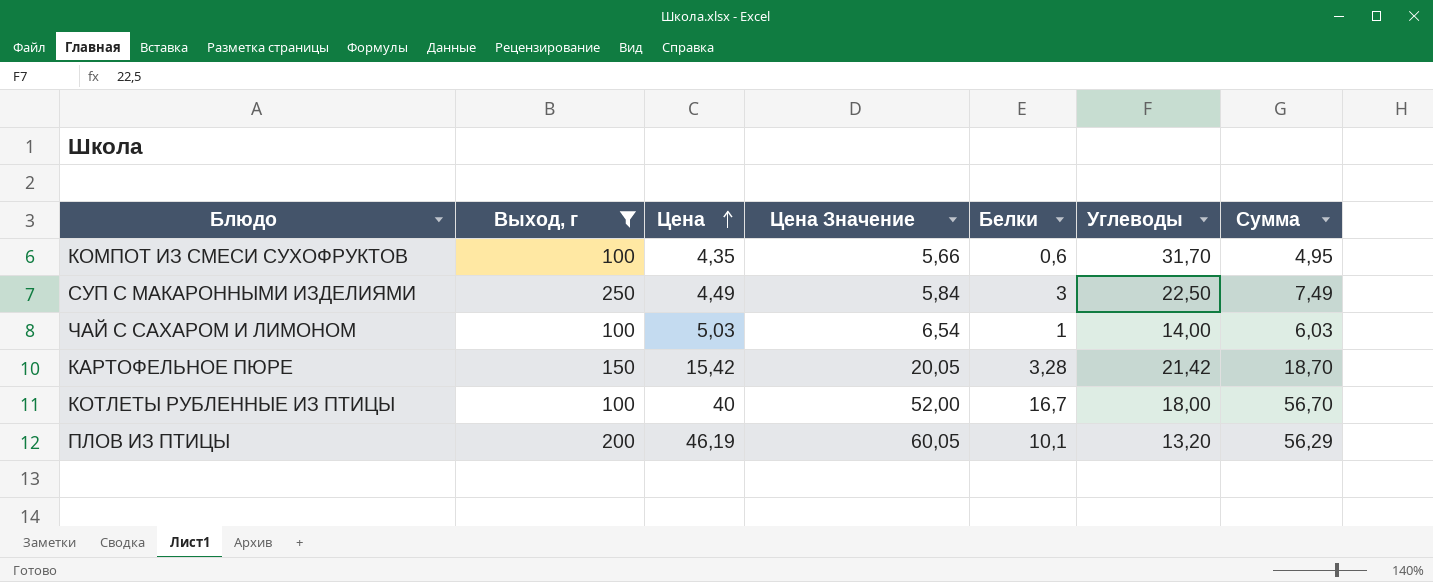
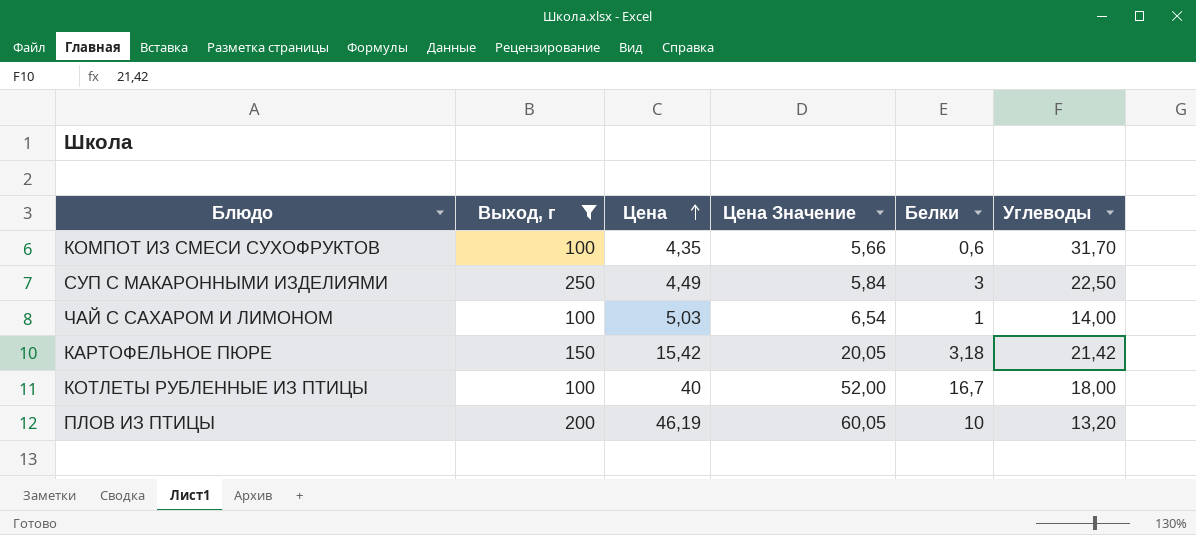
column Сумма | formula: [Цена] + [Белки] -> none
КАРТОФЕЛЬНОЕ ПЮРЕ | Белки: 3,28 -> 3,18
ПЛОВ ИЗ ПТИЦЫ | Белки: 10,1 -> 10

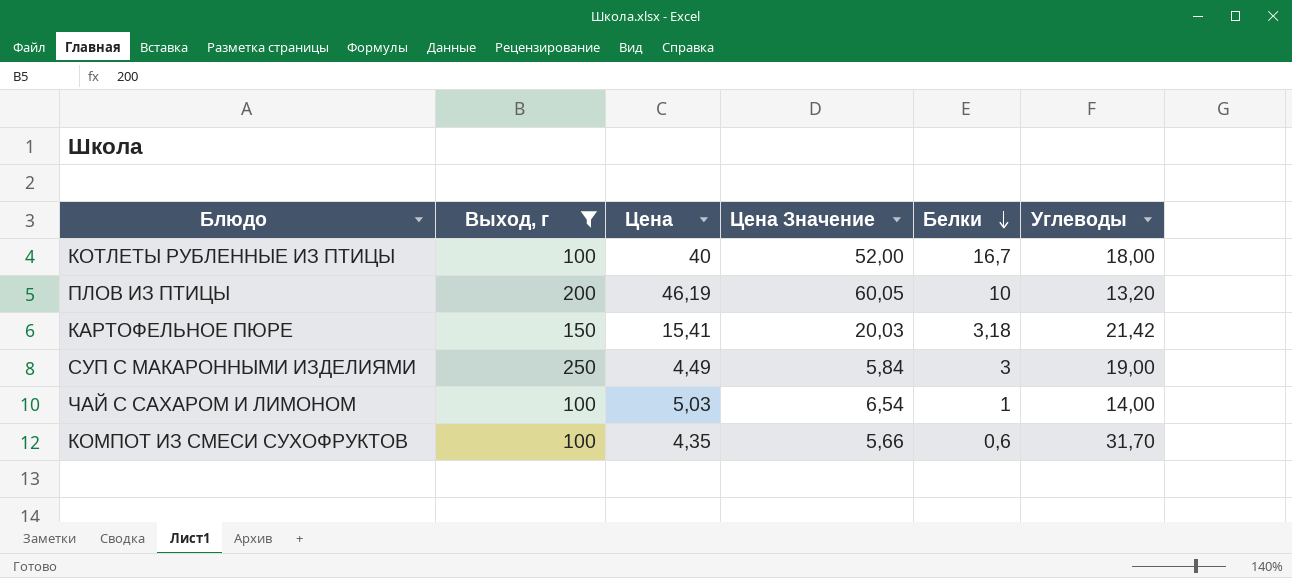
row order: Цена ascending -> Белки descending
КАРТОФЕЛЬНОЕ ПЮРЕ | Цена: 15,42 -> 15,41
КАРТОФЕЛЬНОЕ ПЮРЕ | Цена Значение: 20,05 -> 20,03
СУП С МАКАРОННЫМИ ИЗДЕЛИЯМИ | Углеводы: 22,50 -> 19,00

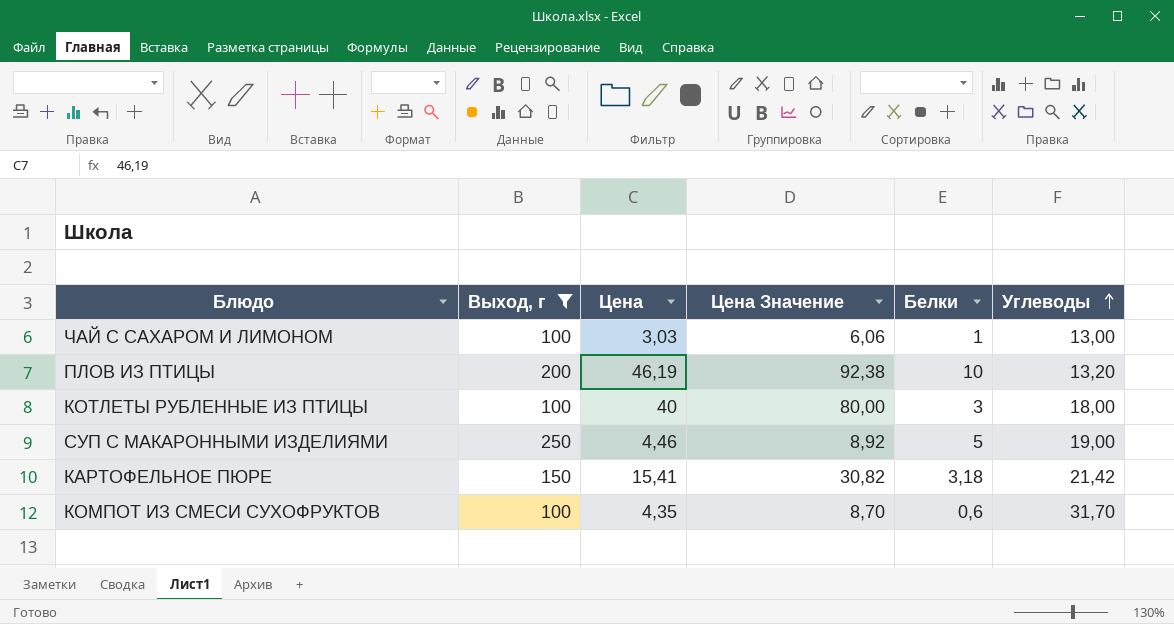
row order: Белки descending -> Углеводы ascending
column Цена Значение | formula: [Цена] * 1,3 -> [Цена] * 2
ЧАЙ С САХАРОМ И ЛИМОНОМ | Цена: 5,03 -> 3,03
ЧАЙ С САХАРОМ И ЛИМОНОМ | Углеводы: 14,00 -> 13,00
КОТЛЕТЫ РУБЛЕННЫЕ ИЗ ПТИЦЫ | Белки: 16,7 -> 3
СУП С МАКАРОННЫМИ ИЗДЕЛИЯМИ | Цена: 4,49 -> 4,46
СУП С МАКАРОННЫМИ ИЗДЕЛИЯМИ | Белки: 3 -> 5

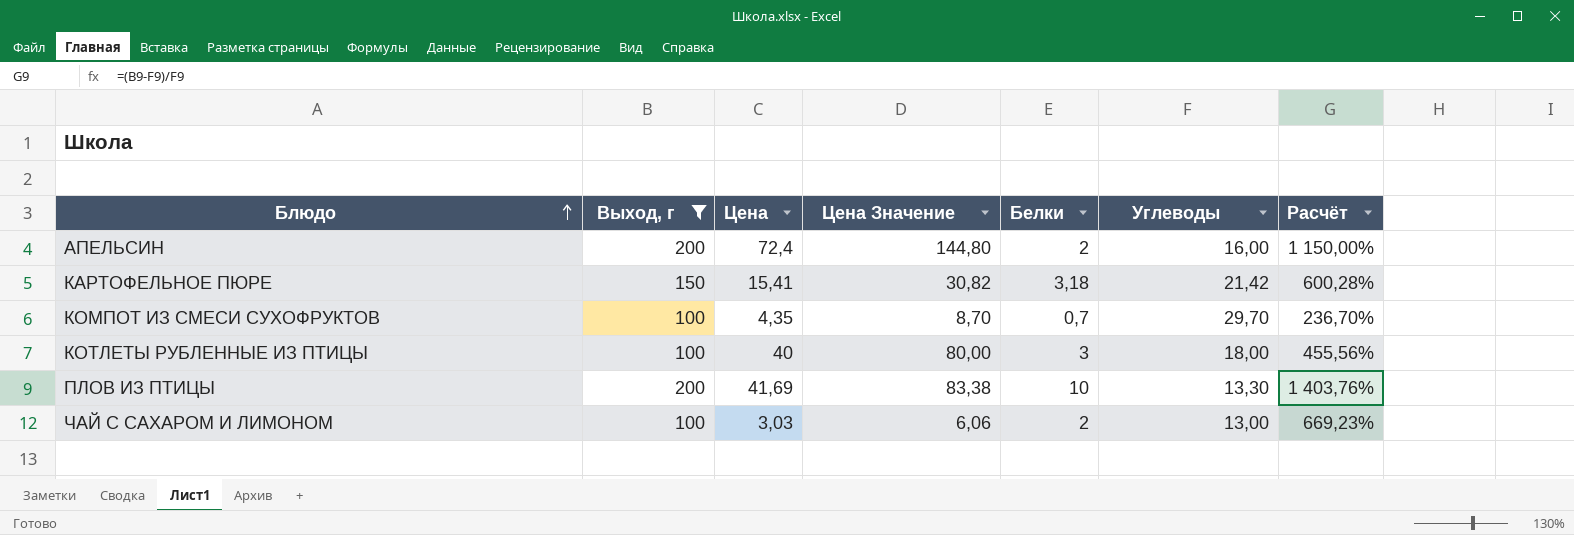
row order: Углеводы ascending -> Блюдо ascending
column Расчёт | formula: none -> ([Выход, г] - [Углеводы]) / [Углеводы]
row СУП С МАКАРОННЫМИ ИЗДЕЛИЯМИ: 250 | 4,46 | 8,92 | 5 | 19,00 -> none
row АПЕЛЬСИН: none -> 200 | 72,4 | 144,80 | 2 | 16,00 | 1 150,00%
КОМПОТ ИЗ СМЕСИ СУХОФРУКТОВ | Белки: 0,6 -> 0,7
КОМПОТ ИЗ СМЕСИ СУХОФРУКТОВ | Углеводы: 31,70 -> 29,70
ПЛОВ ИЗ ПТИЦЫ | Цена: 46,19 -> 41,69
ПЛОВ ИЗ ПТИЦЫ | Цена Значение: 92,38 -> 83,38
ПЛОВ ИЗ ПТИЦЫ | Углеводы: 13,20 -> 13,30
ЧАЙ С САХАРОМ И ЛИМОНОМ | Белки: 1 -> 2

